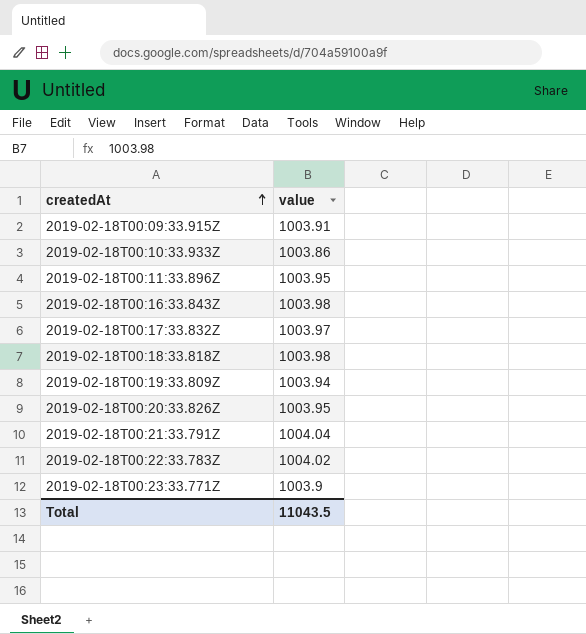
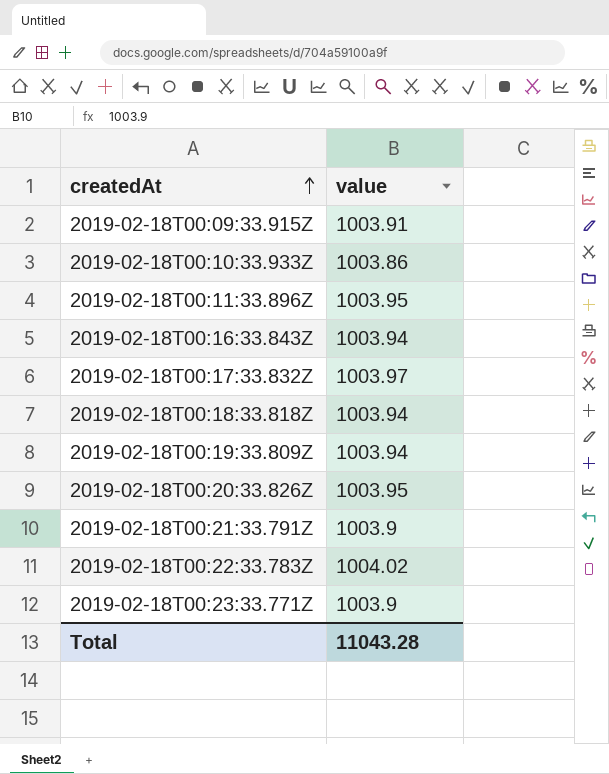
2019-02-18T00:16:33.843Z | value: 1003.98 -> 1003.94
2019-02-18T00:18:33.818Z | value: 1003.98 -> 1003.94
2019-02-18T00:21:33.791Z | value: 1004.04 -> 1003.9
Total | value: 11043.5 -> 11043.28

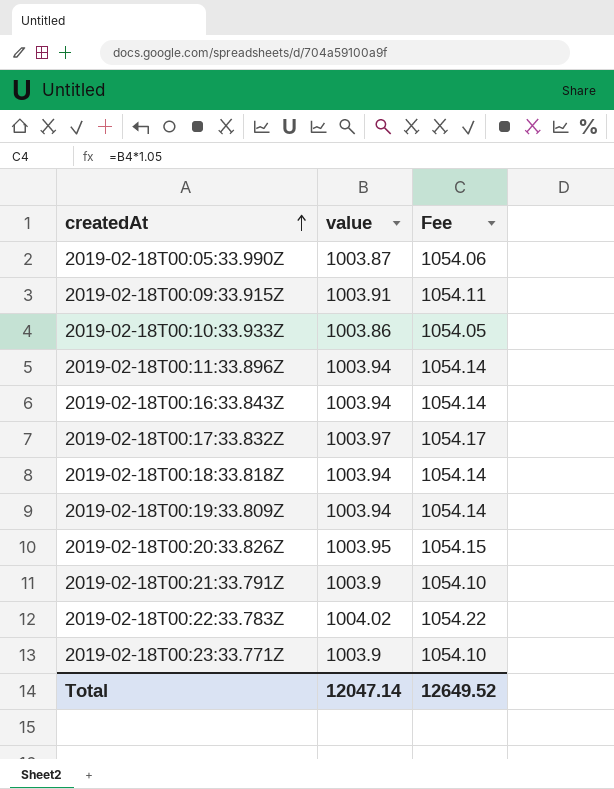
column Fee | formula: none -> [value] * 1.05
row 2019-02-18T00:05:33.990Z: none -> 1003.87 | 1054.06
2019-02-18T00:11:33.896Z | value: 1003.95 -> 1003.94
Total | value: 11043.28 -> 12047.14

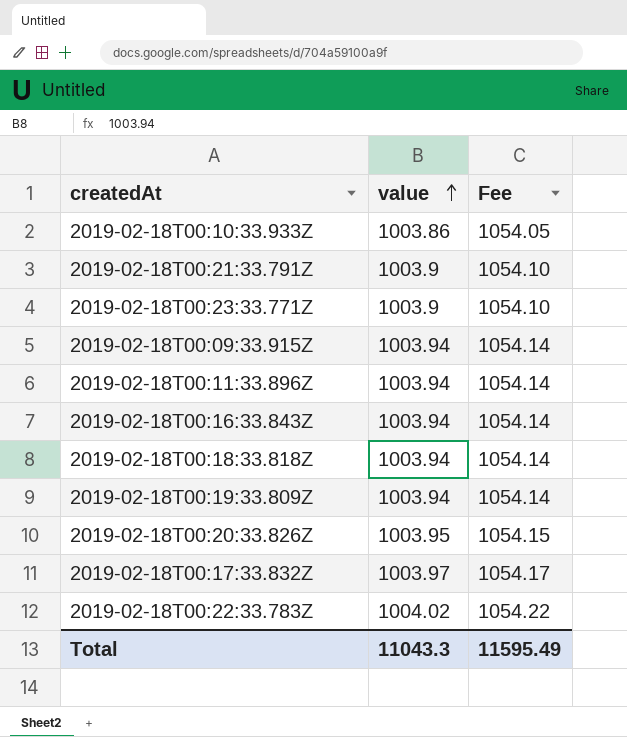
row order: createdAt ascending -> value ascending
row 2019-02-18T00:05:33.990Z: 1003.87 | 1054.06 -> none
2019-02-18T00:09:33.915Z | value: 1003.91 -> 1003.94
2019-02-18T00:09:33.915Z | Fee: 1054.11 -> 1054.14
Total | value: 12047.14 -> 11043.3
Total | Fee: 12649.52 -> 11595.49

